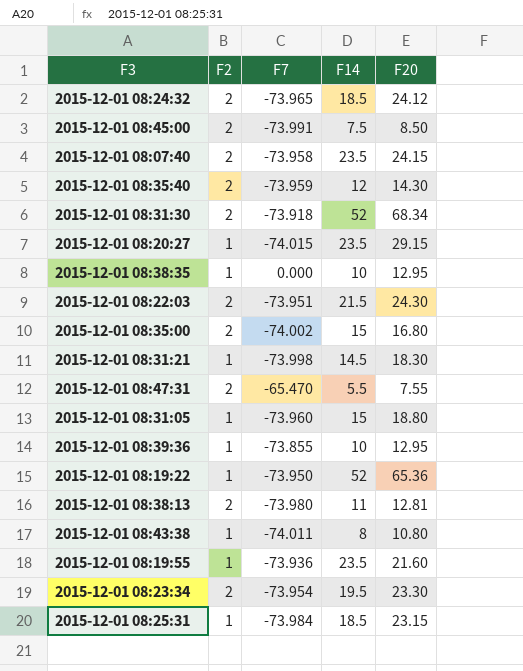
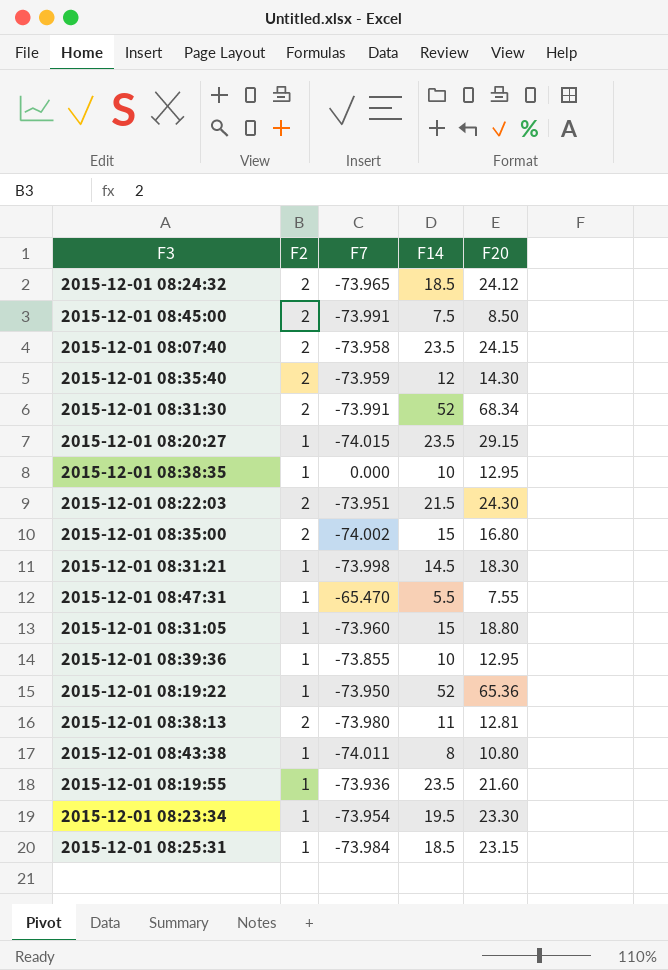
2015-12-01 08:31:30 | F7: -73.918 -> -73.991
2015-12-01 08:47:31 | F2: 2 -> 1
2015-12-01 08:23:34 | F2: 2 -> 1

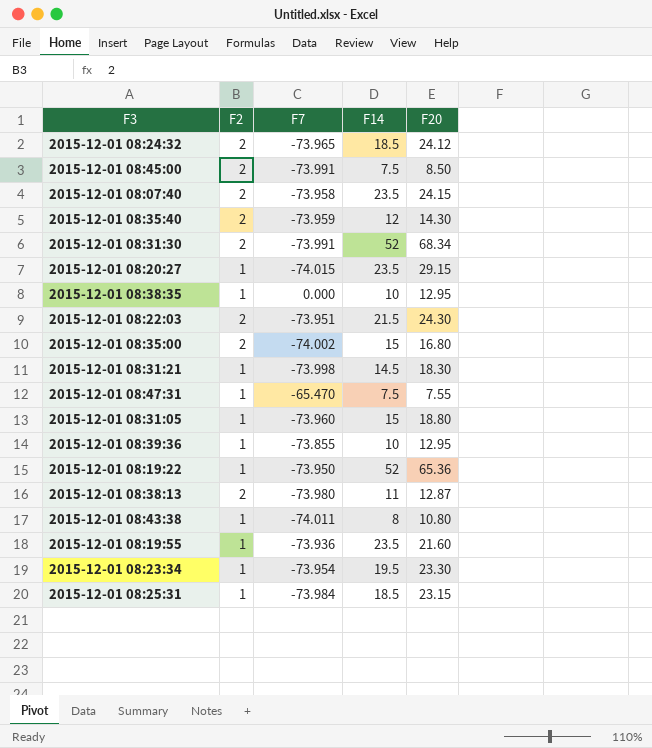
2015-12-01 08:47:31 | F14: 5.5 -> 7.5
2015-12-01 08:38:13 | F20: 12.81 -> 12.87

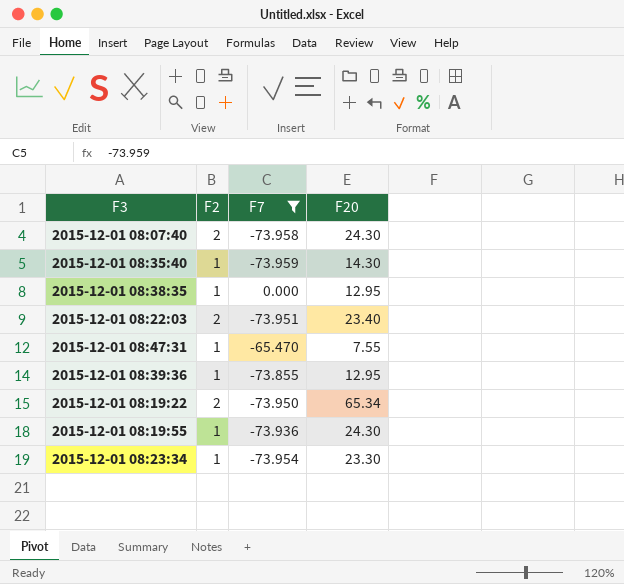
filter: none -> F7 >= -73.959
column F14 | position: 4 -> none
2015-12-01 08:07:40 | F20: 24.15 -> 24.30
2015-12-01 08:35:40 | F2: 2 -> 1
2015-12-01 08:22:03 | F20: 24.30 -> 23.40
2015-12-01 08:19:22 | F2: 1 -> 2
2015-12-01 08:19:22 | F20: 65.36 -> 65.34
2015-12-01 08:19:55 | F20: 21.60 -> 24.30

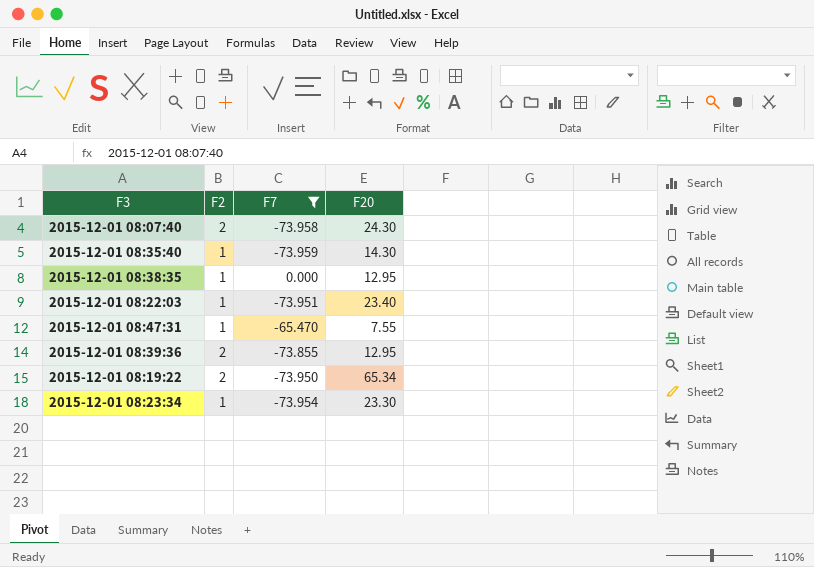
row 2015-12-01 08:19:55: 1 | -73.936 | 24.30 -> none
2015-12-01 08:22:03 | F2: 2 -> 1
2015-12-01 08:39:36 | F2: 1 -> 2

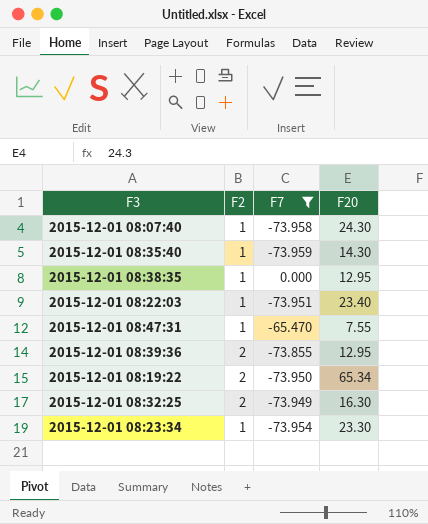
2015-12-01 08:07:40 | F2: 2 -> 1
row 2015-12-01 08:32:25: none -> 2 | -73.949 | 16.30

